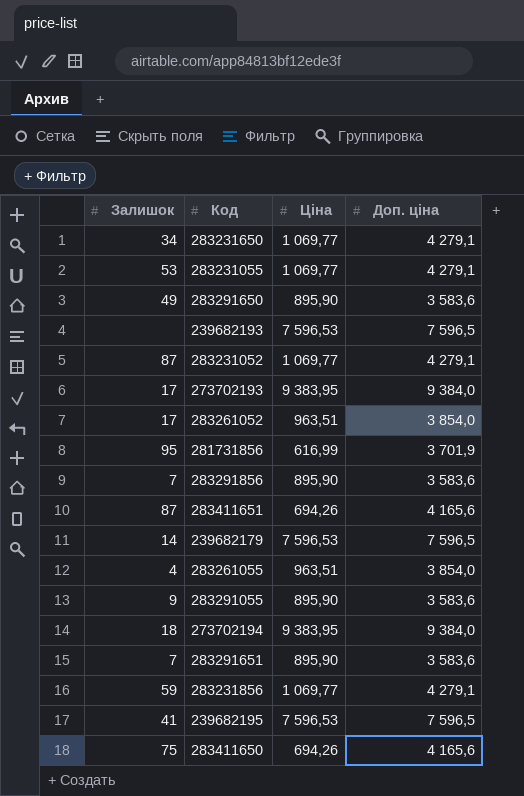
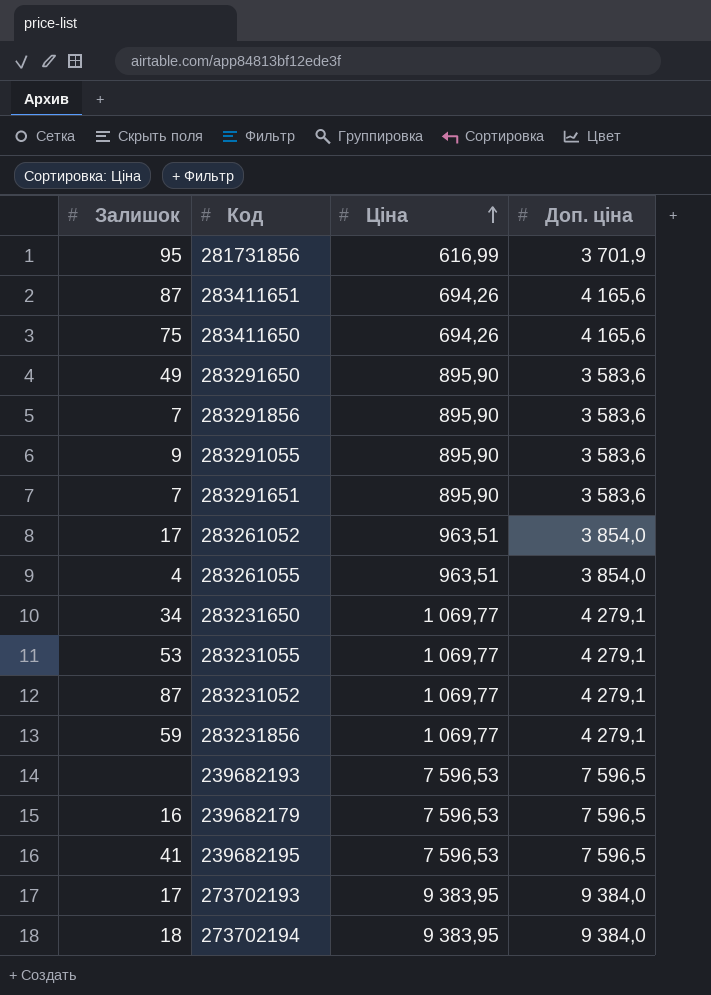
row order: none -> Ціна ascending
239682179 | Залишок: 14 -> 16

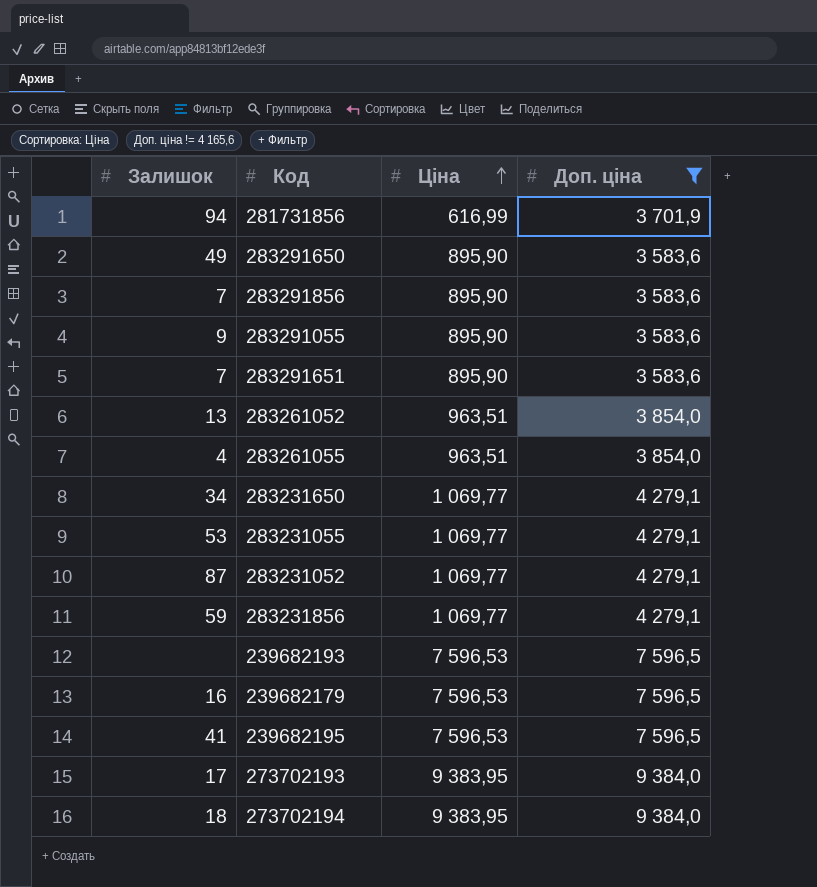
filter: none -> Доп. ціна != 4 165,6
281731856 | Залишок: 95 -> 94
283261052 | Залишок: 17 -> 13

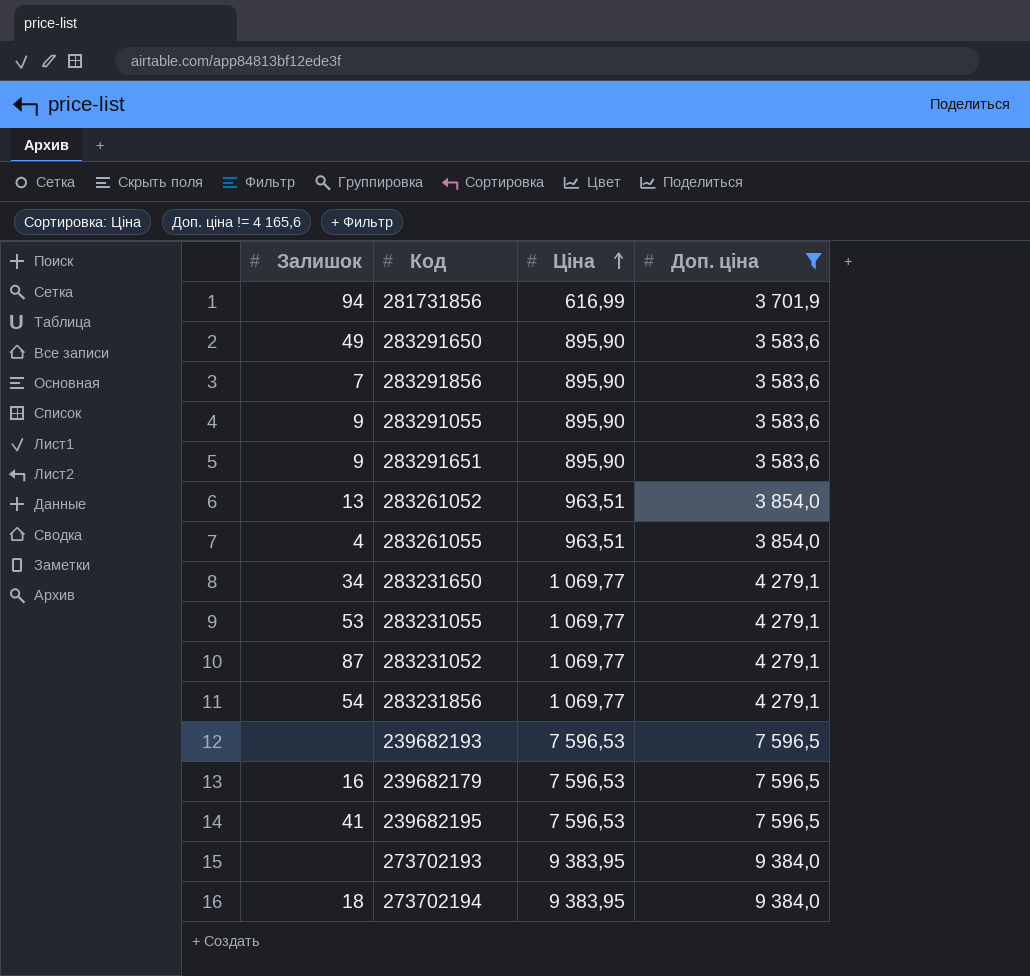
283291651 | Залишок: 7 -> 9
283231856 | Залишок: 59 -> 54
273702193 | Залишок: 17 -> none

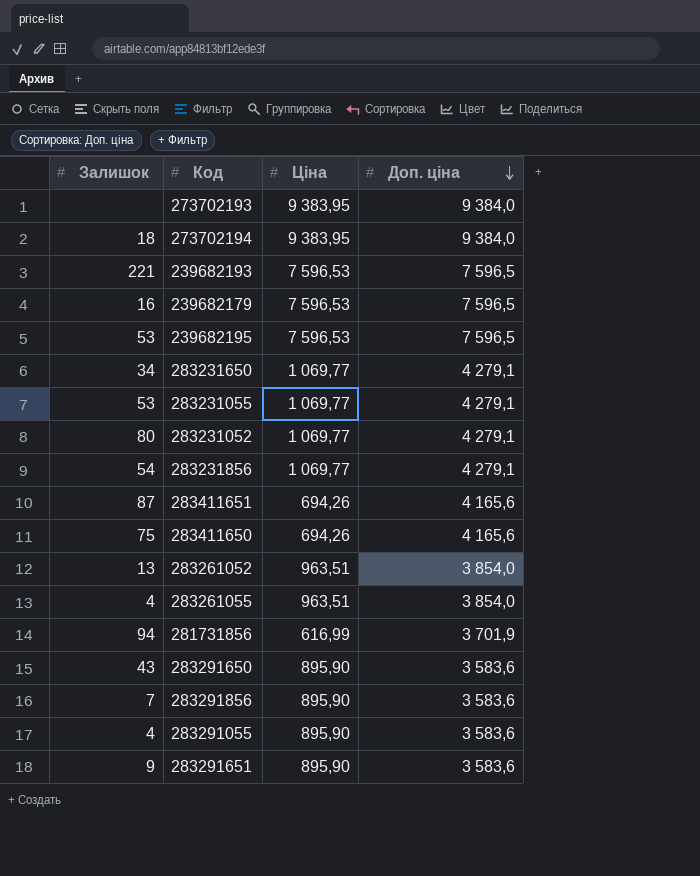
filter: Доп. ціна != 4 165,6 -> none
row order: Ціна ascending -> Доп. ціна descending
239682193 | Залишок: none -> 221
239682195 | Залишок: 41 -> 53
283231052 | Залишок: 87 -> 80
283291650 | Залишок: 49 -> 43
283291055 | Залишок: 9 -> 4

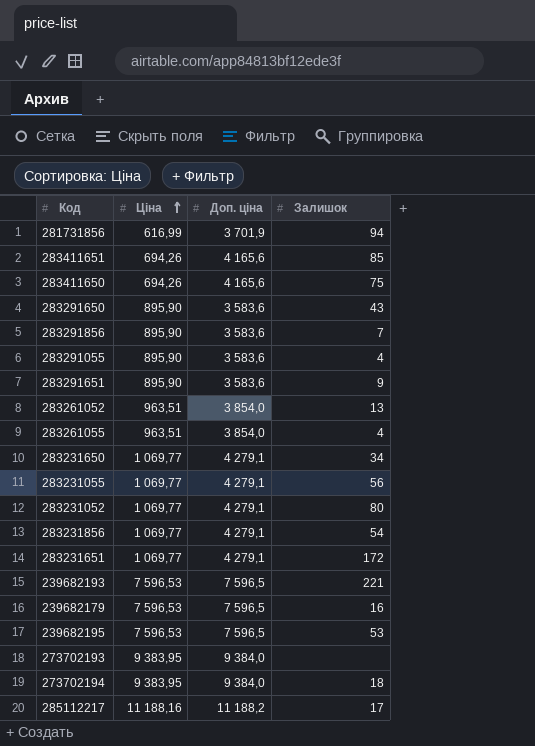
row order: Доп. ціна descending -> Ціна ascending
column Залишок | position: 1 -> 4
283411651 | Залишок: 87 -> 85
283231055 | Залишок: 53 -> 56
row 283231651: none -> 1 069,77 | 4 279,1 | 172
row 285112217: none -> 11 188,16 | 11 188,2 | 17

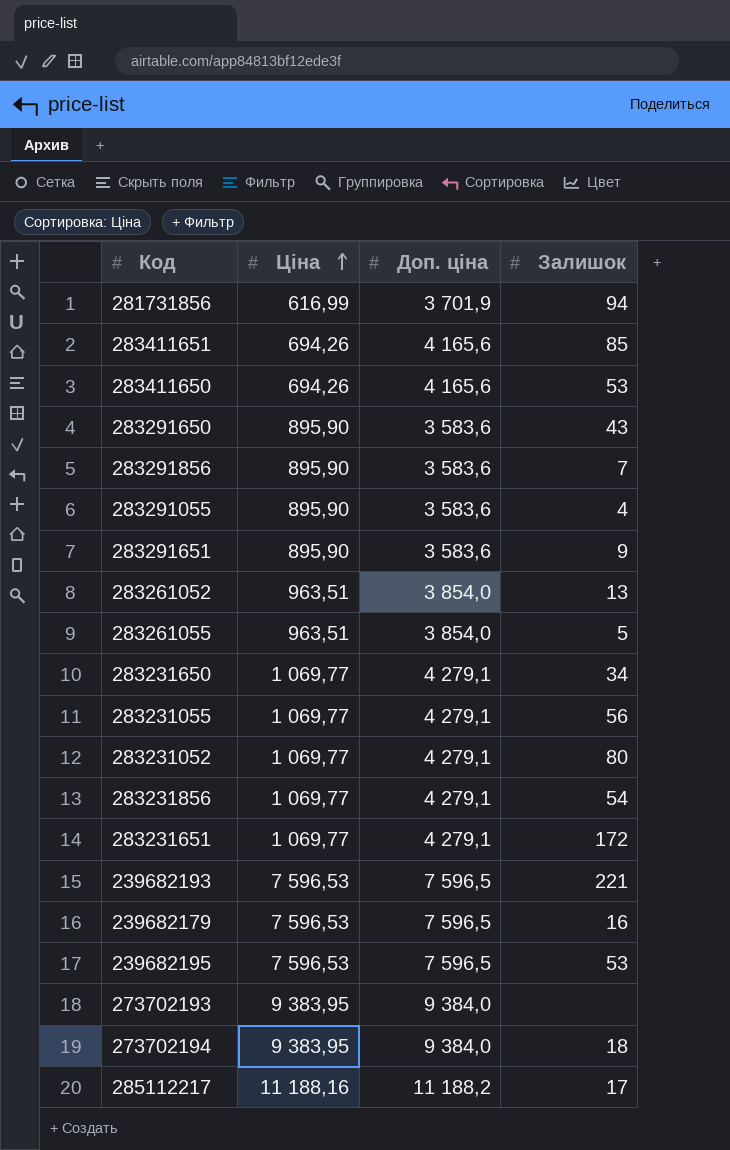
283411650 | Залишок: 75 -> 53
283261055 | Залишок: 4 -> 5

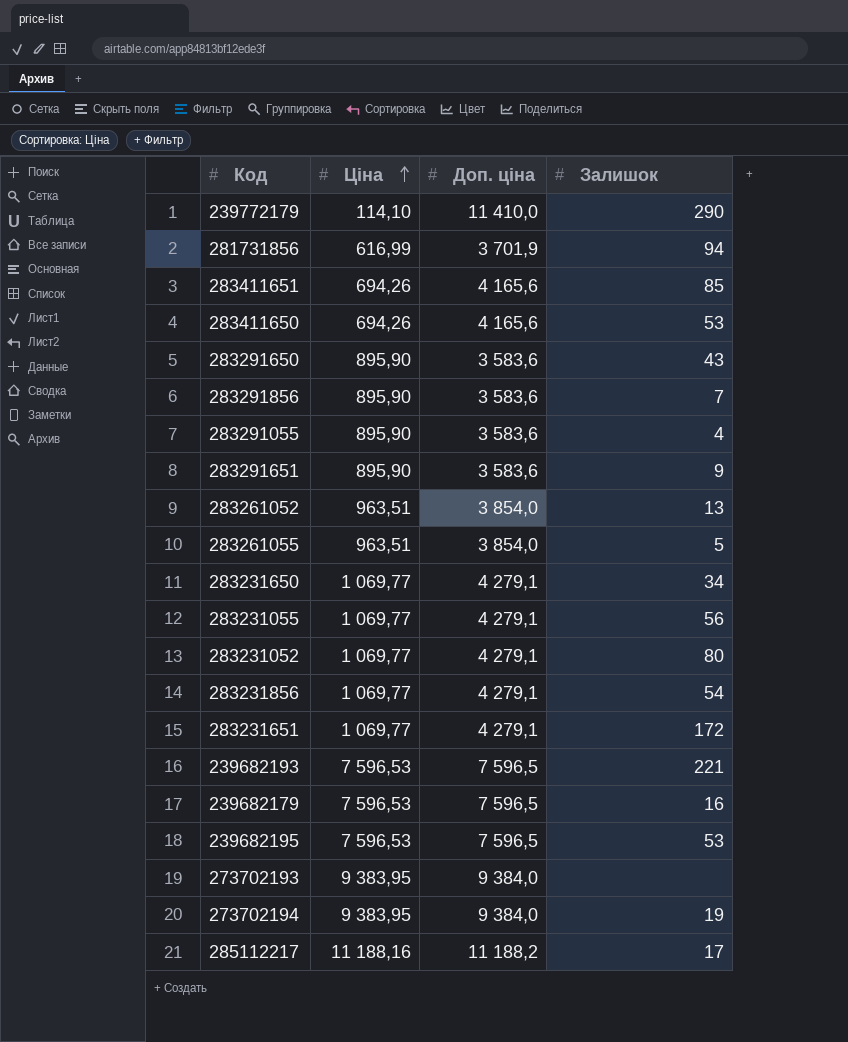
row 239772179: none -> 114,10 | 11 410,0 | 290
273702194 | Залишок: 18 -> 19

